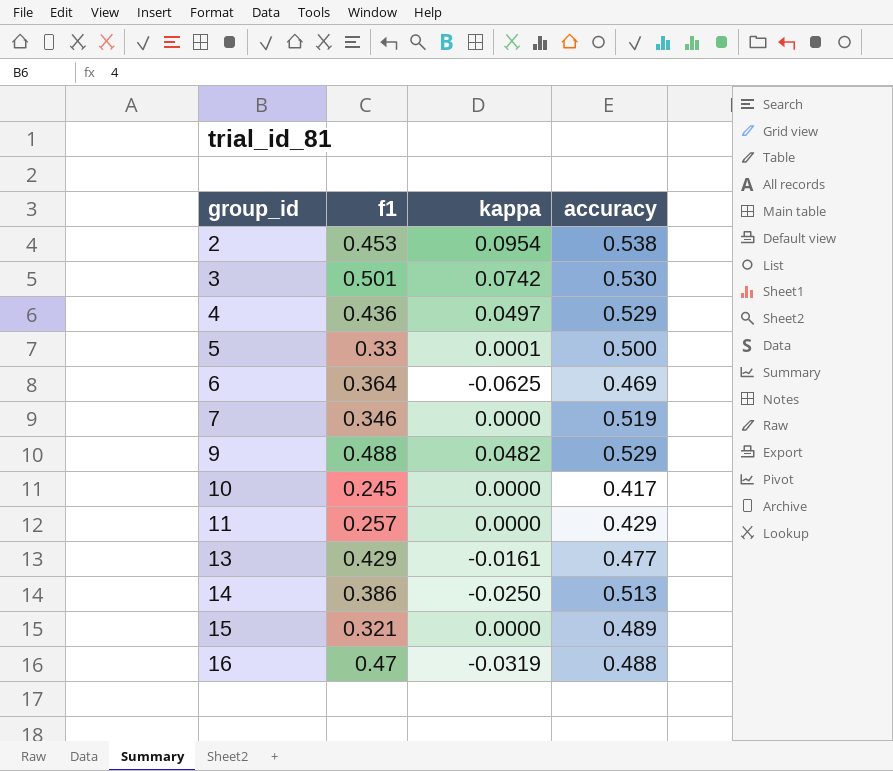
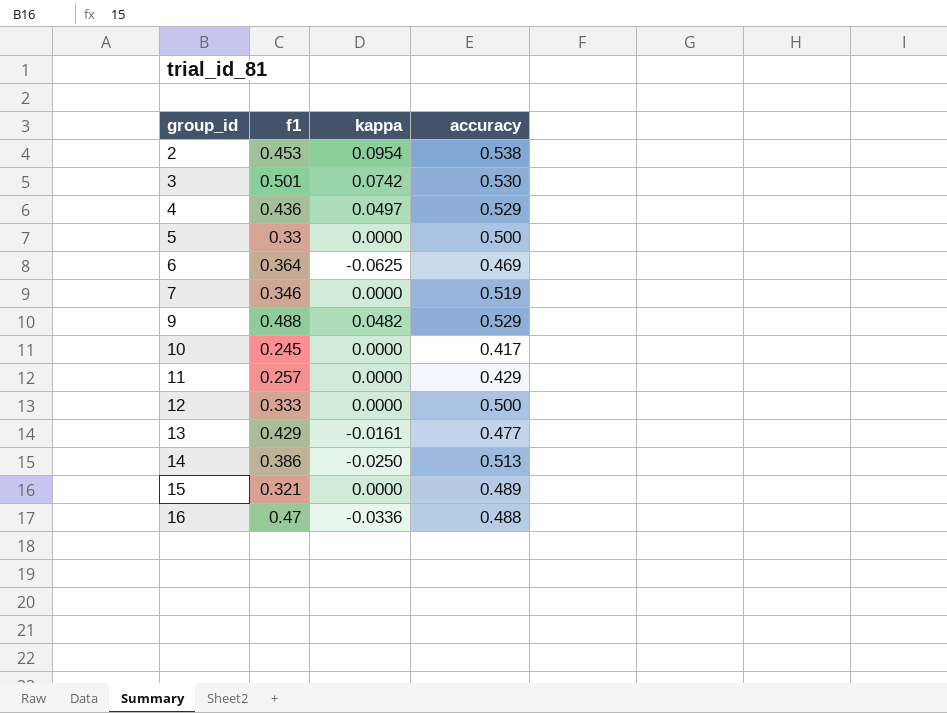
5 | kappa: 0.0001 -> 0.0000
row 12: none -> 0.333 | 0.0000 | 0.500
16 | kappa: -0.0319 -> -0.0336

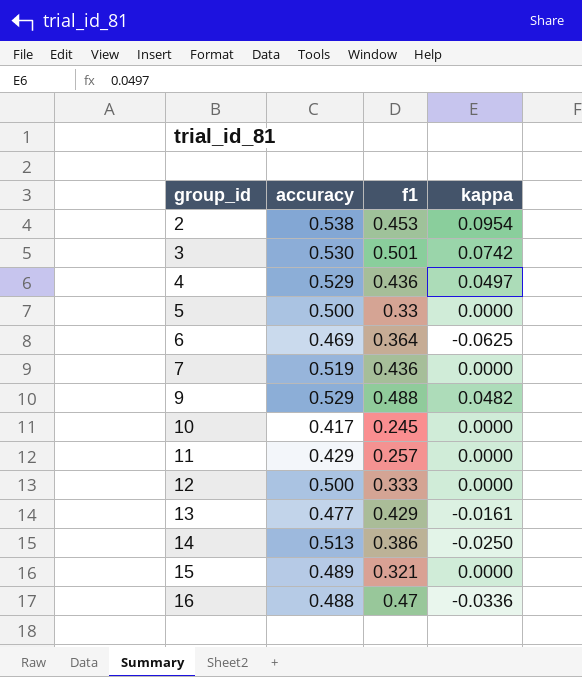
column accuracy | position: 4 -> 2
7 | f1: 0.346 -> 0.436

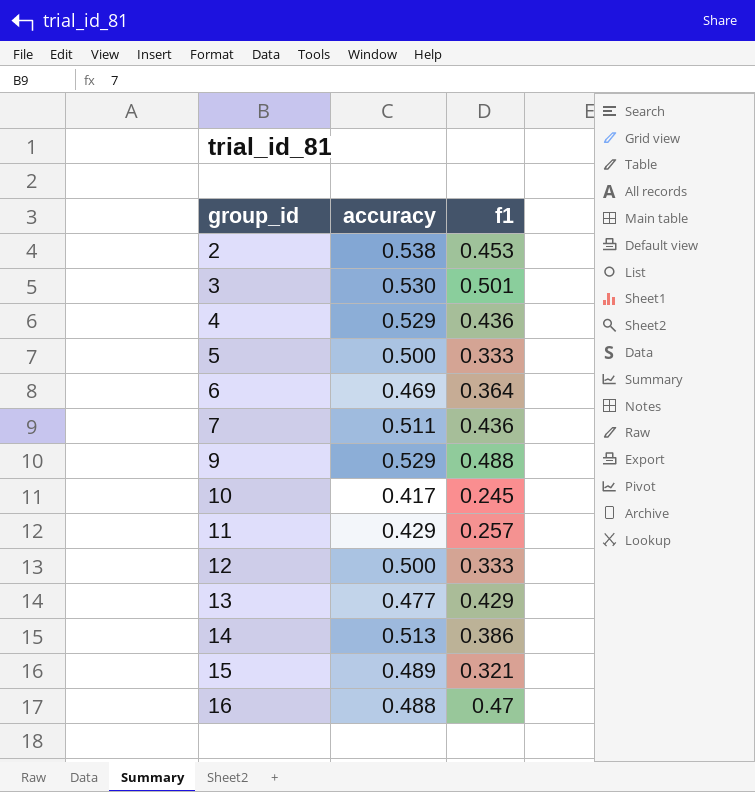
column kappa | position: 4 -> none
5 | f1: 0.33 -> 0.333
7 | accuracy: 0.519 -> 0.511

